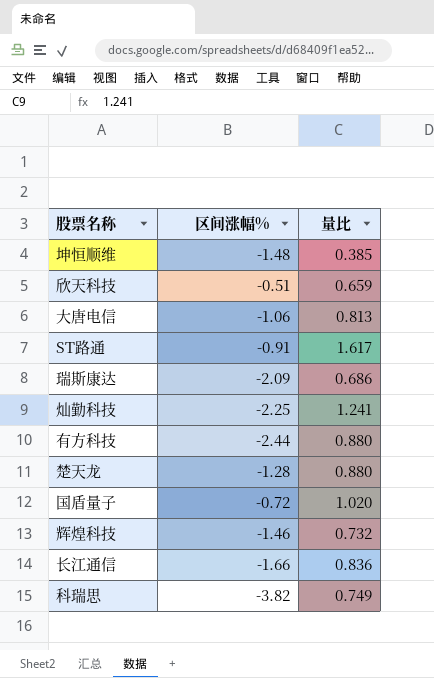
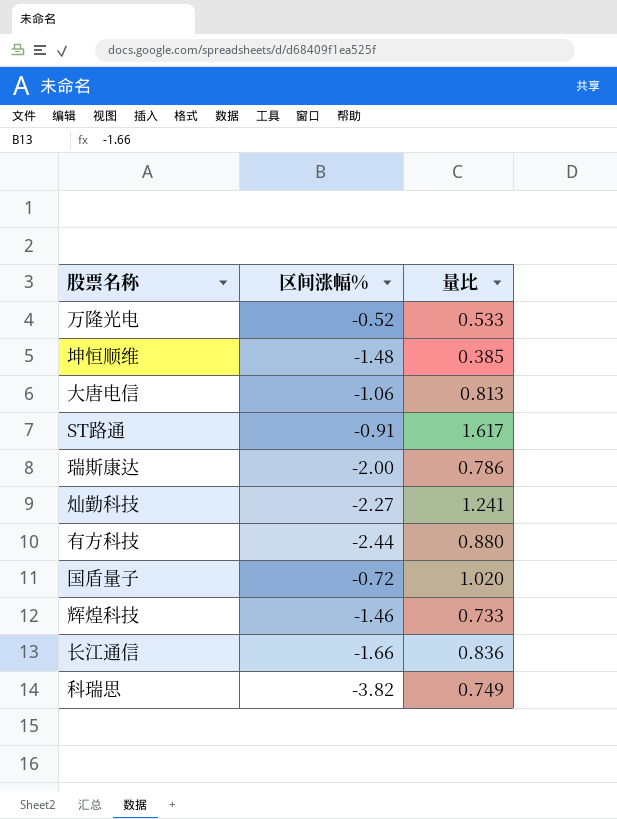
row 欣天科技: -0.51 | 0.659 -> none
row 楚天龙: -1.28 | 0.880 -> none
row 万隆光电: none -> -0.52 | 0.533
瑞斯康达 | 区间涨幅%: -2.09 -> -2.00
瑞斯康达 | 量比: 0.686 -> 0.786
灿勤科技 | 区间涨幅%: -2.25 -> -2.27
辉煌科技 | 量比: 0.732 -> 0.733

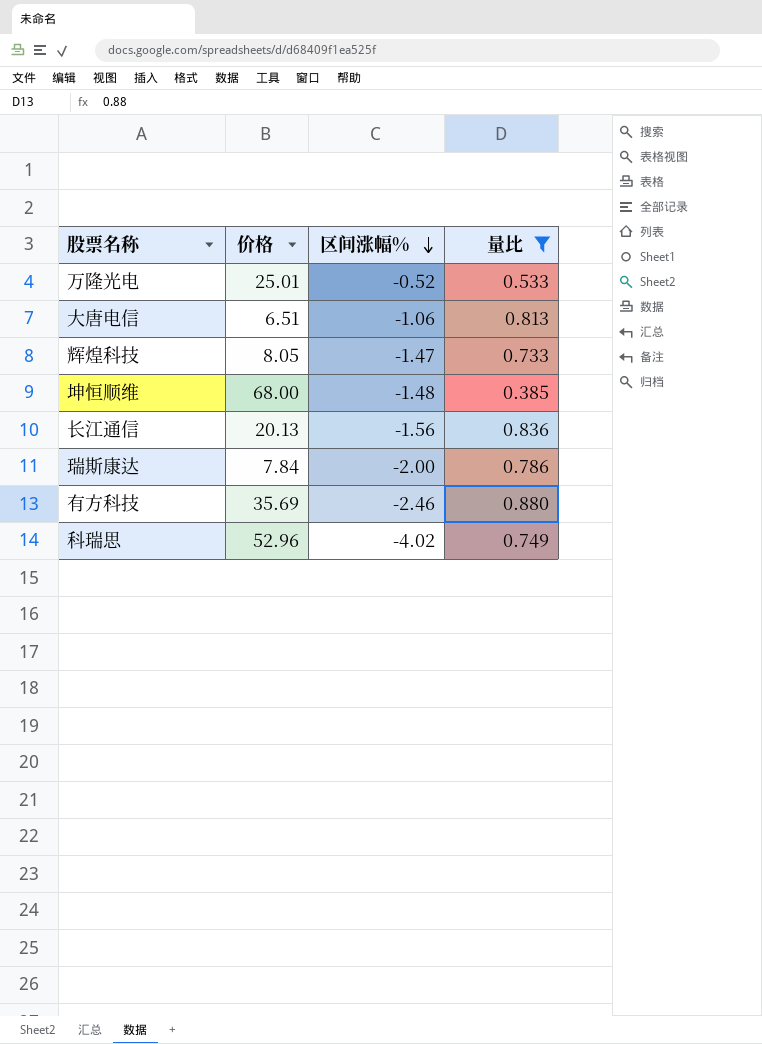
filter: none -> 量比 <= 0.880
row order: none -> 区间涨幅% descending
column 价格 | position: none -> 2
辉煌科技 | 区间涨幅%: -1.46 -> -1.47
长江通信 | 区间涨幅%: -1.66 -> -1.56
有方科技 | 区间涨幅%: -2.44 -> -2.46
科瑞思 | 区间涨幅%: -3.82 -> -4.02

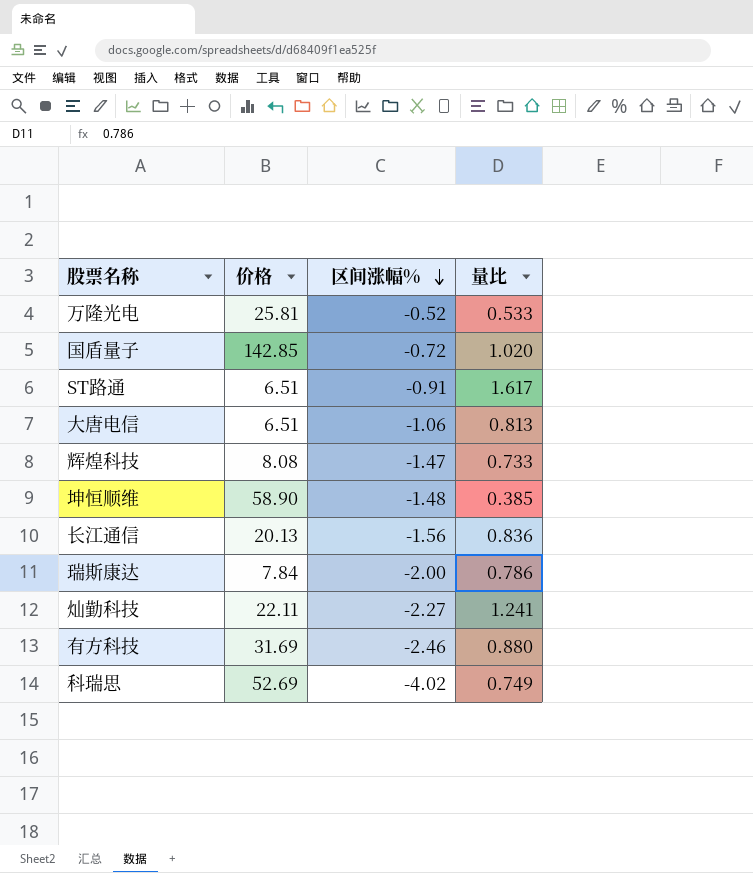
filter: 量比 <= 0.880 -> none
万隆光电 | 价格: 25.01 -> 25.81
辉煌科技 | 价格: 8.05 -> 8.08
坤恒顺维 | 价格: 68.00 -> 58.90
有方科技 | 价格: 35.69 -> 31.69
科瑞思 | 价格: 52.96 -> 52.69

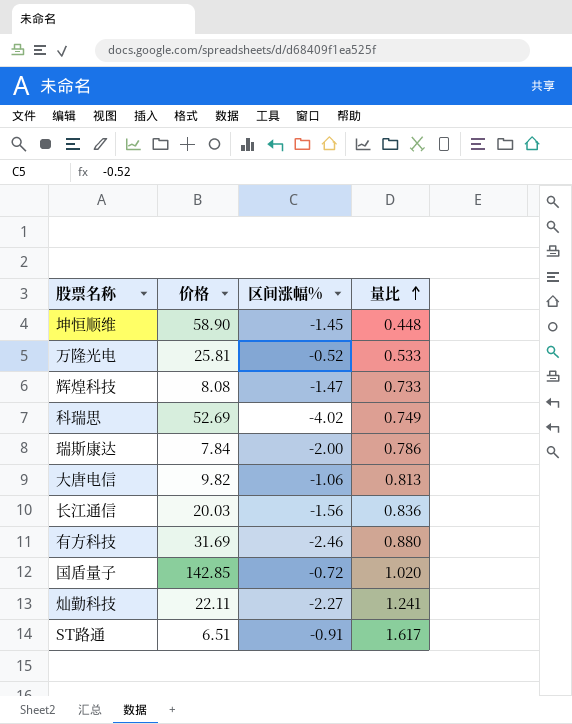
row order: 区间涨幅% descending -> 量比 ascending
坤恒顺维 | 区间涨幅%: -1.48 -> -1.45
坤恒顺维 | 量比: 0.385 -> 0.448
大唐电信 | 价格: 6.51 -> 9.82
长江通信 | 价格: 20.13 -> 20.03

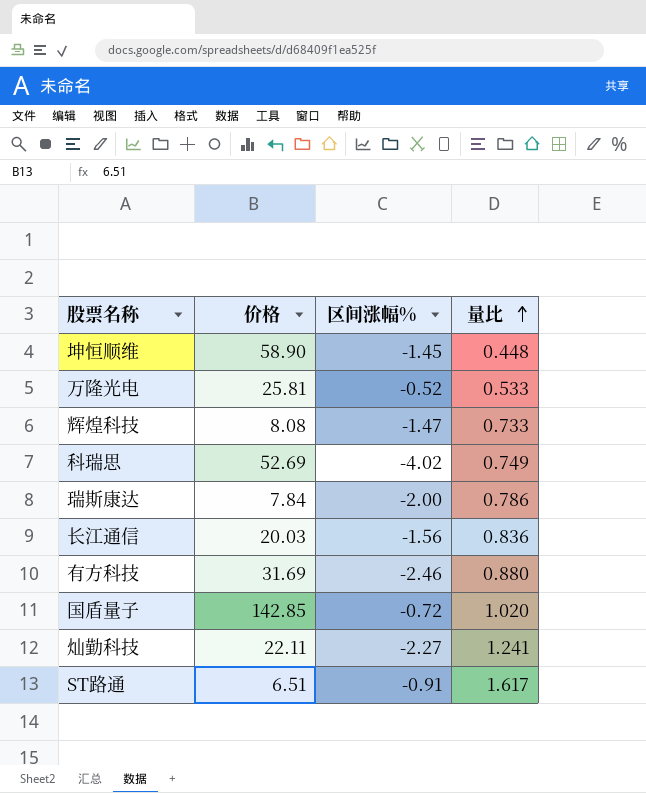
row 大唐电信: 9.82 | -1.06 | 0.813 -> none

